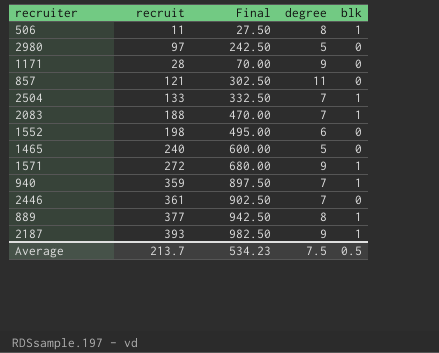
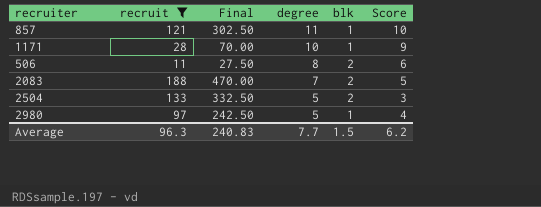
filter: none -> recruit <= 188
row order: none -> degree descending
column Score | formula: none -> [degree] - [blk]
857 | blk: 0 -> 1
1171 | degree: 9 -> 10
1171 | blk: 0 -> 1
506 | blk: 1 -> 2
2083 | blk: 1 -> 2
2504 | degree: 7 -> 5
2504 | blk: 1 -> 2
2980 | blk: 0 -> 1
Average | recruit: 213.7 -> 96.3
Average | Final: 534.23 -> 240.83
Average | degree: 7.5 -> 7.7
Average | blk: 0.5 -> 1.5

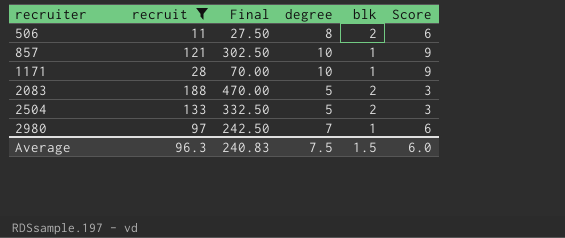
row order: degree descending -> recruiter ascending
857 | degree: 11 -> 10
857 | Score: 10 -> 9
2083 | degree: 7 -> 5
2083 | Score: 5 -> 3
2980 | degree: 5 -> 7
2980 | Score: 4 -> 6
Average | degree: 7.7 -> 7.5
Average | Score: 6.2 -> 6.0

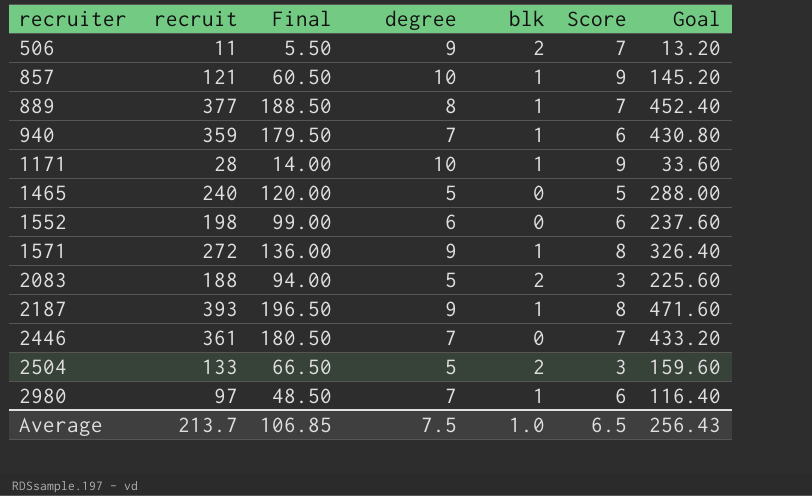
filter: recruit <= 188 -> none
column Final | formula: [recruit] * 2.5 -> [recruit] * 0.5
column Goal | formula: none -> [recruit] * 1.2
506 | degree: 8 -> 9
506 | Score: 6 -> 7
Average | recruit: 96.3 -> 213.7
Average | Final: 240.83 -> 106.85
Average | blk: 1.5 -> 1.0
Average | Score: 6.0 -> 6.5

